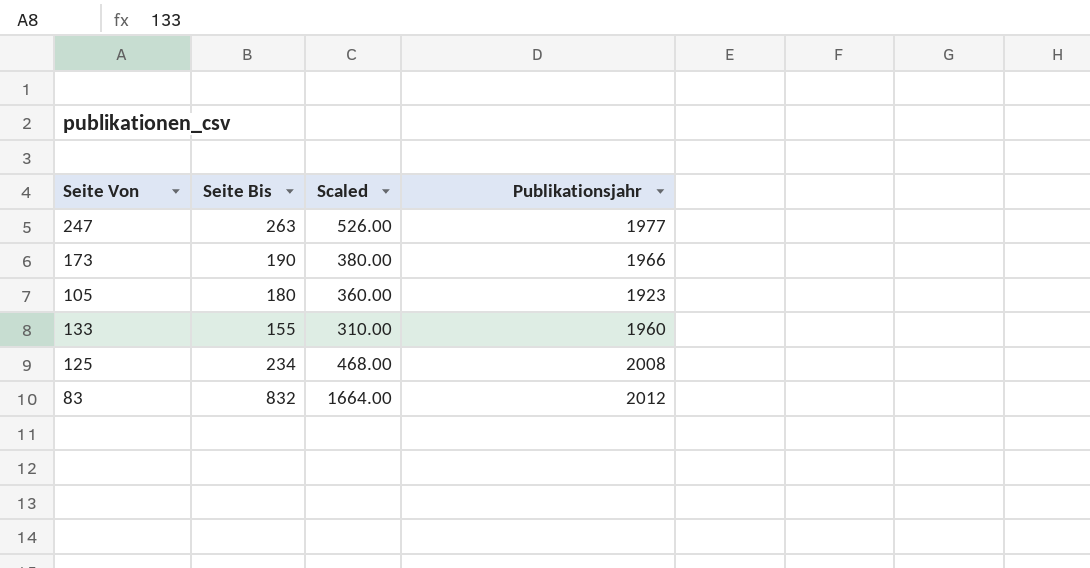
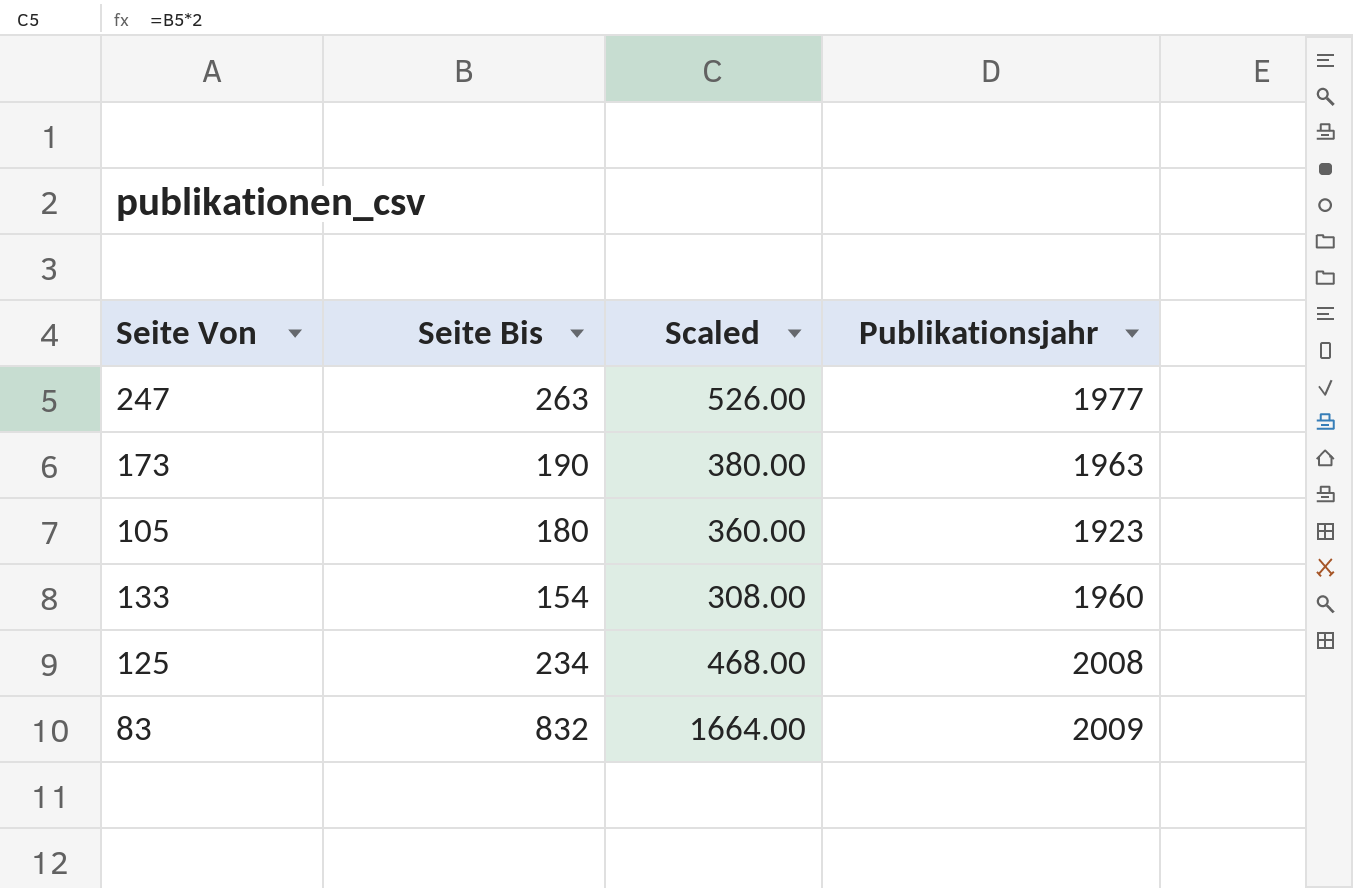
173 | Publikationsjahr: 1966 -> 1963
133 | Seite Bis: 155 -> 154
133 | Scaled: 310.00 -> 308.00
83 | Publikationsjahr: 2012 -> 2009

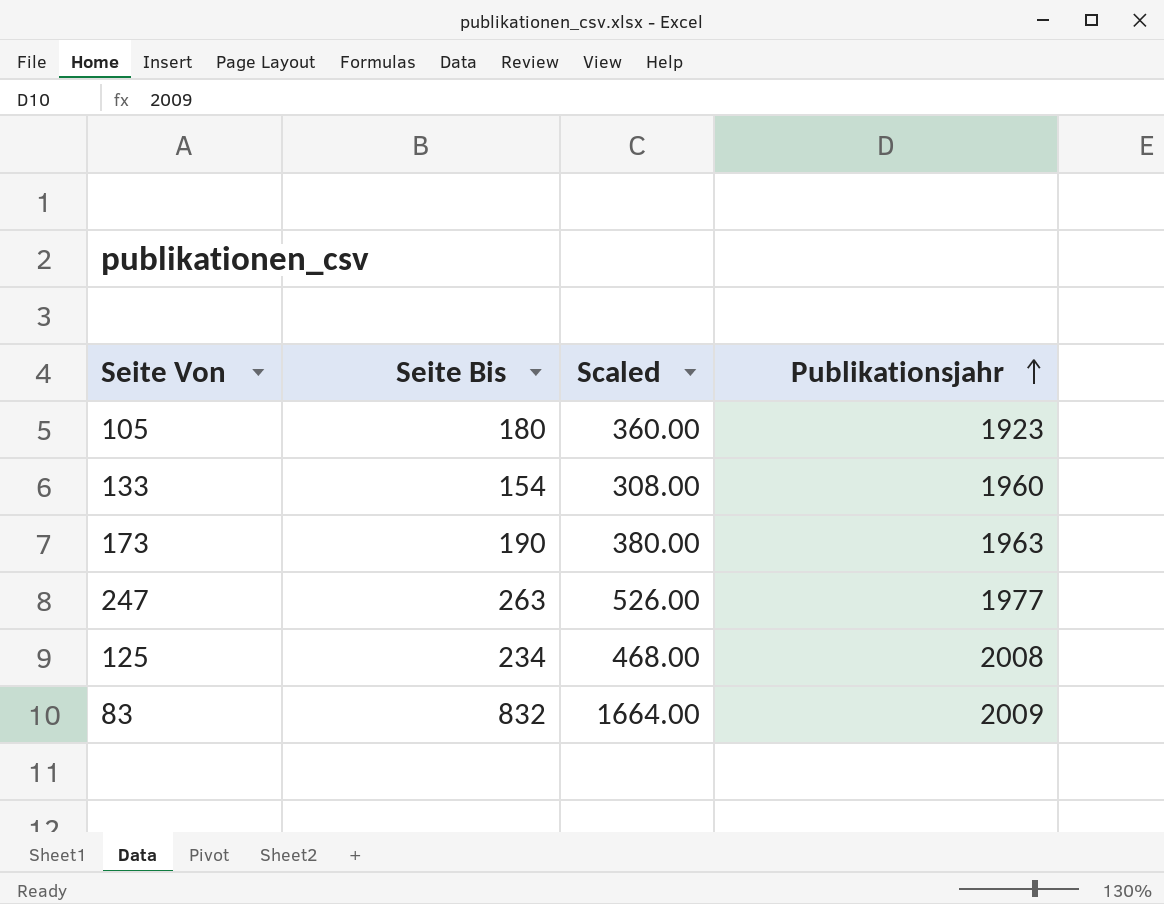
row order: none -> Publikationsjahr ascending

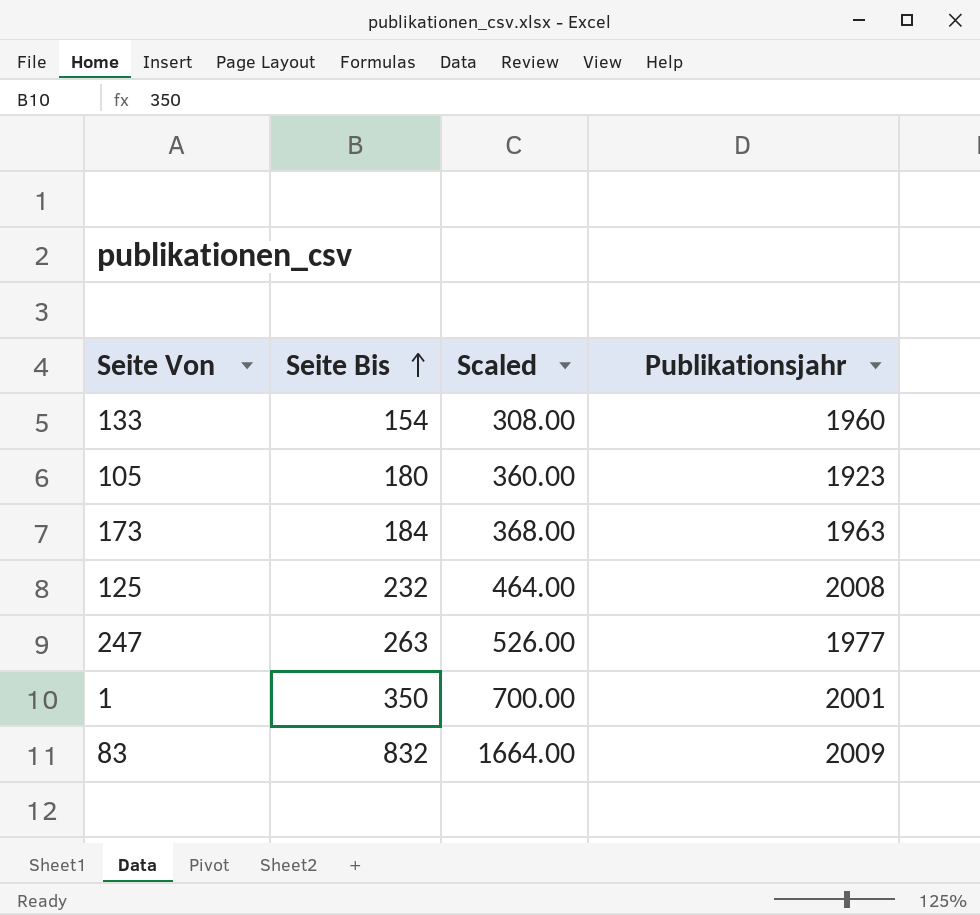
row order: Publikationsjahr ascending -> Seite Bis ascending
173 | Seite Bis: 190 -> 184
173 | Scaled: 380.00 -> 368.00
125 | Seite Bis: 234 -> 232
125 | Scaled: 468.00 -> 464.00
row 1: none -> 350 | 700.00 | 2001

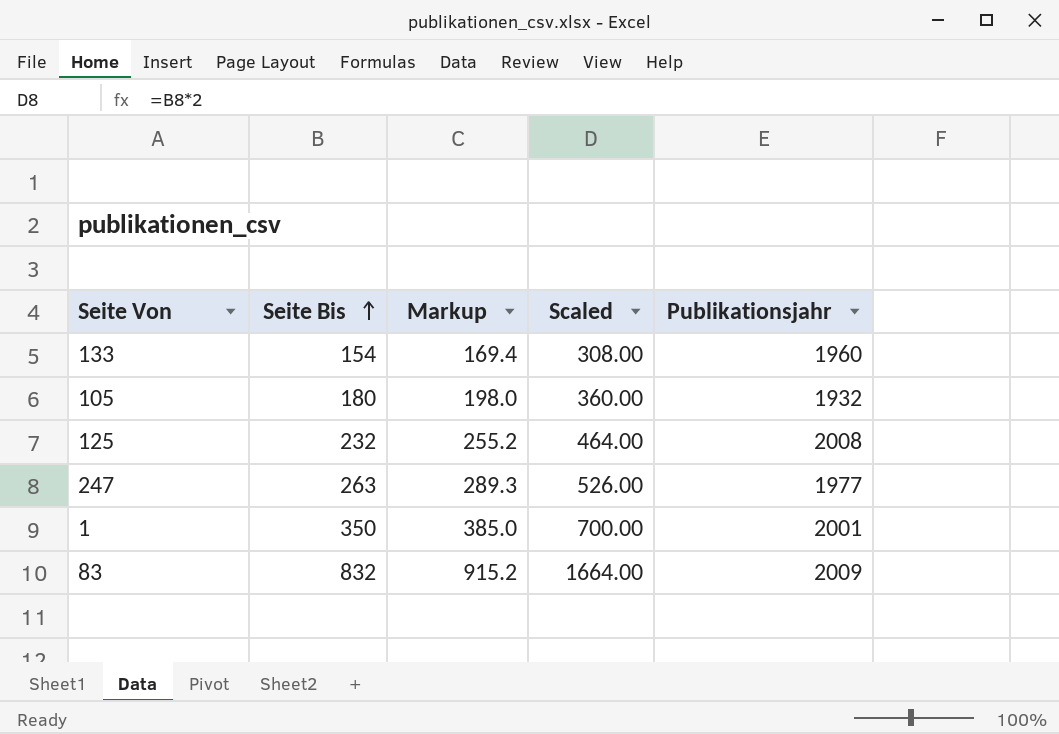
column Markup | formula: none -> [Seite Bis] * 1.1
row 173: 184 | 368.00 | 1963 -> none
105 | Publikationsjahr: 1923 -> 1932

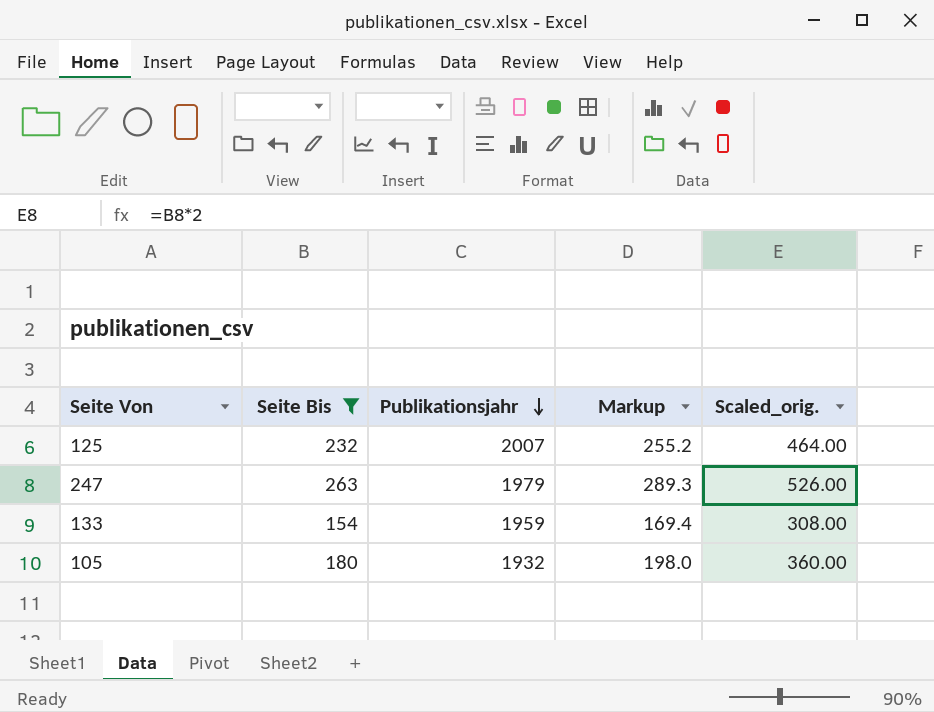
filter: none -> Seite Bis <= 263
row order: Seite Bis ascending -> Publikationsjahr descending
column Publikationsjahr | position: 5 -> 3
column name: Scaled -> Scaled_orig.
125 | Publikationsjahr: 2008 -> 2007
247 | Publikationsjahr: 1977 -> 1979
133 | Publikationsjahr: 1960 -> 1959

